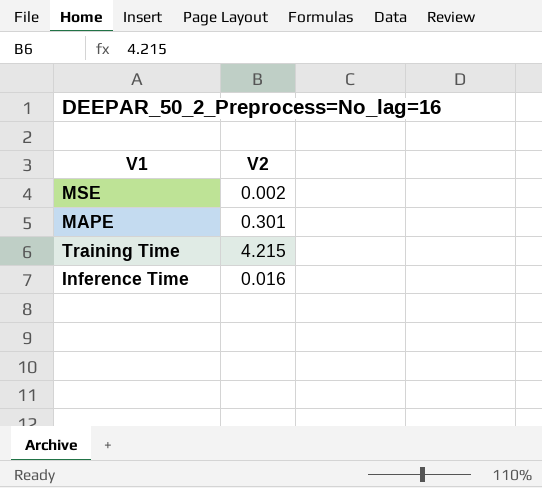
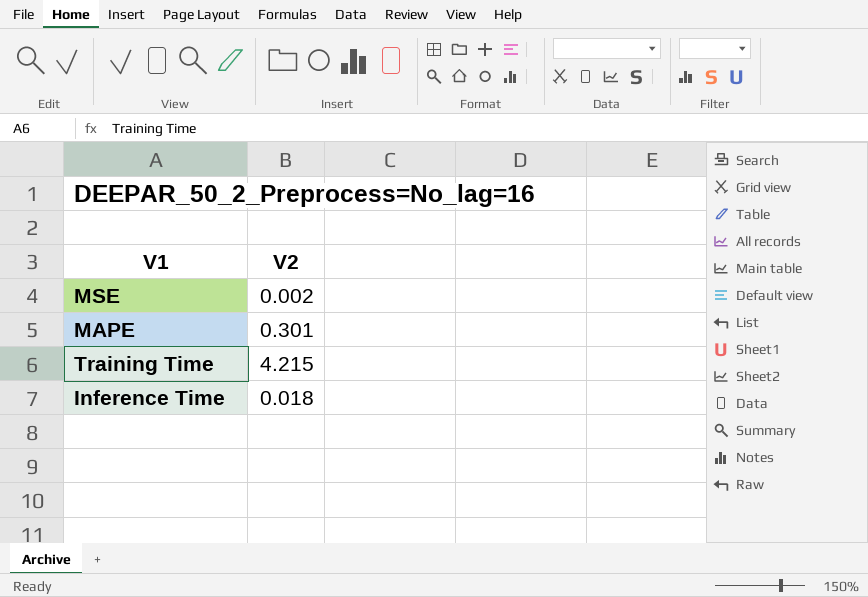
Inference Time | V2: 0.016 -> 0.018

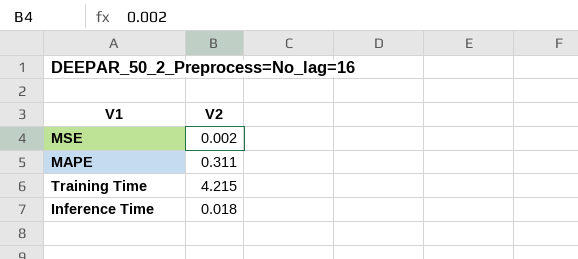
MAPE | V2: 0.301 -> 0.311

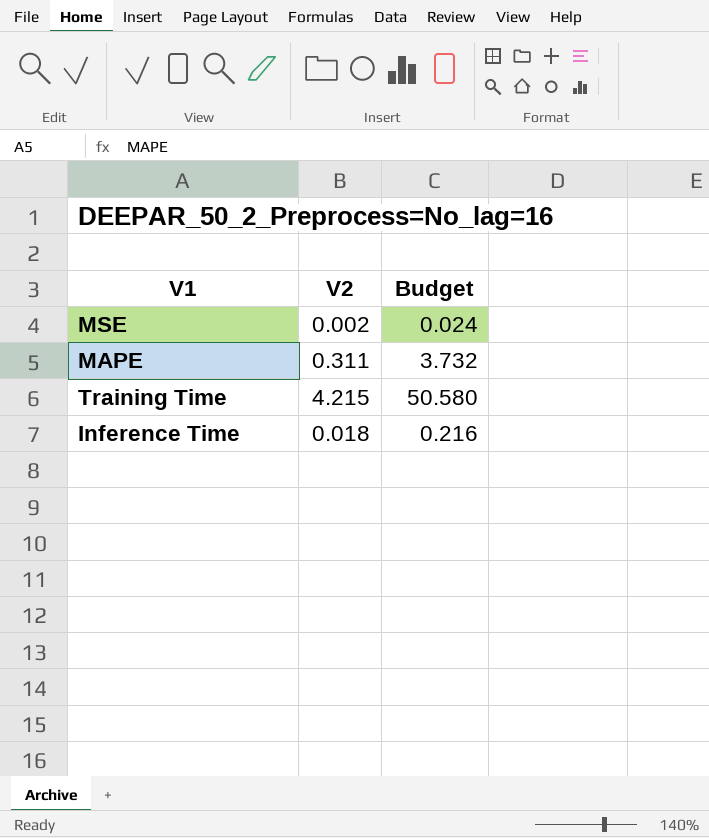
column Budget | formula: none -> [V2] * 12

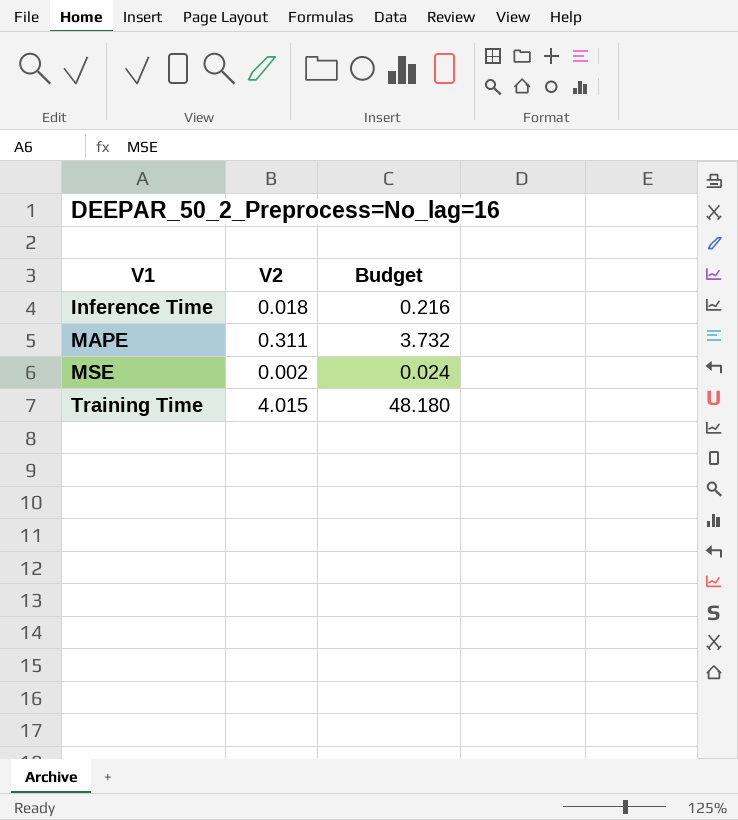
row order: none -> V1 ascending
Training Time | V2: 4.215 -> 4.015
Training Time | Budget: 50.580 -> 48.180

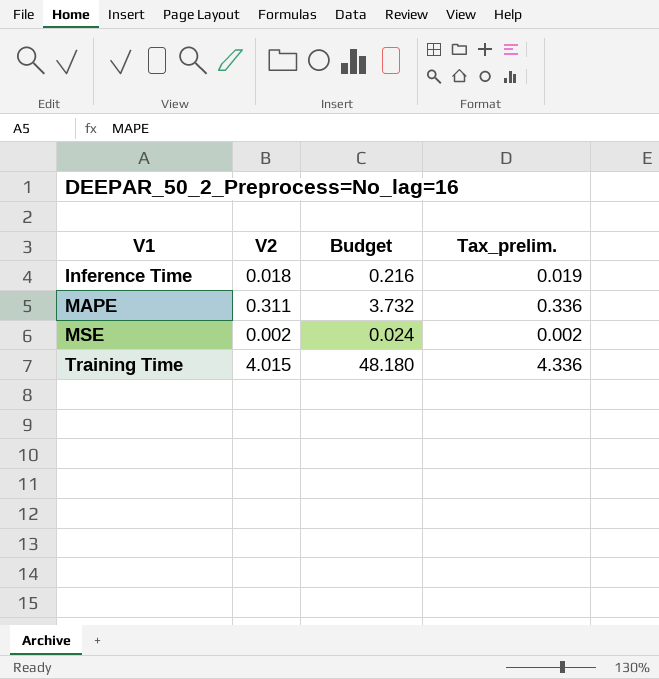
column Tax_prelim. | formula: none -> [V2] * 1.08

